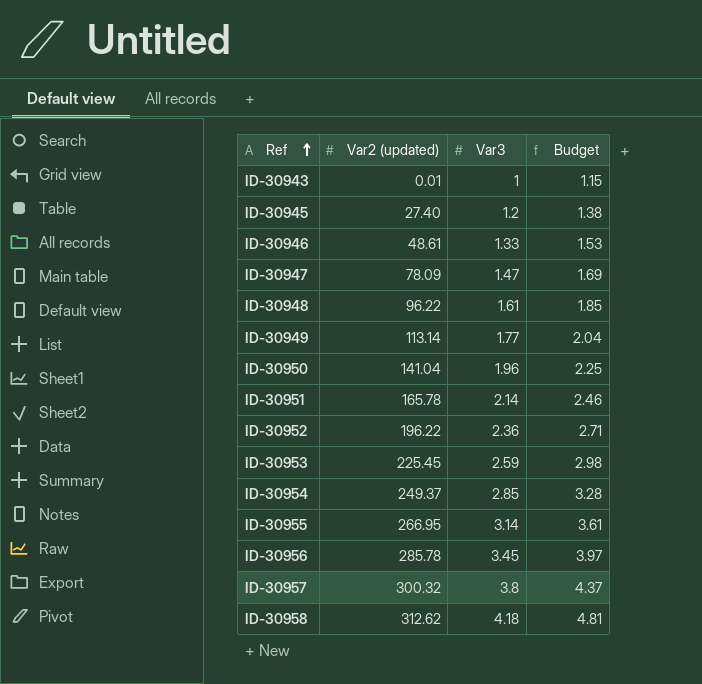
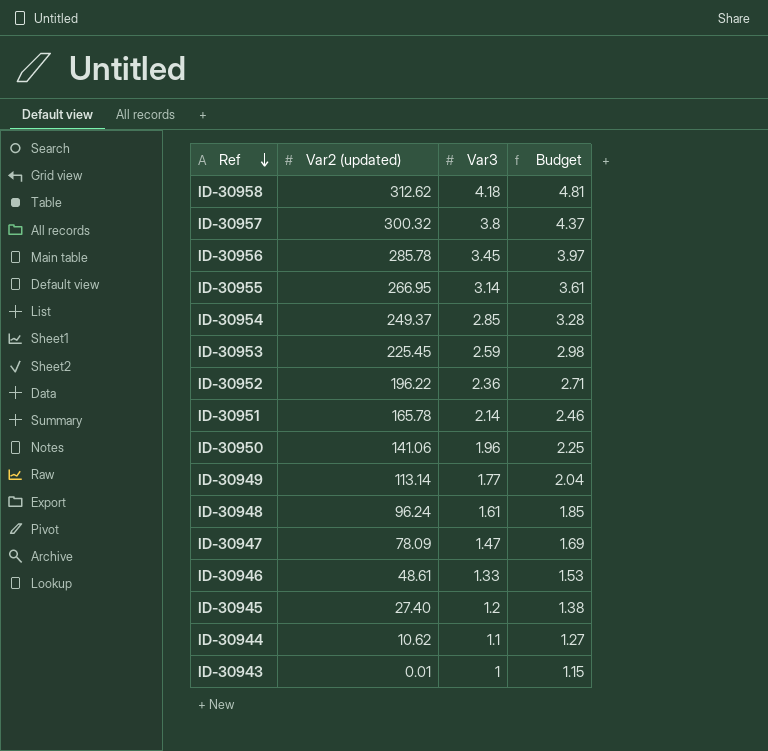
row order: Ref ascending -> Ref descending
ID-30950 | Var2 (updated): 141.04 -> 141.06
ID-30948 | Var2 (updated): 96.22 -> 96.24
row ID-30944: none -> 10.62 | 1.1 | 1.27

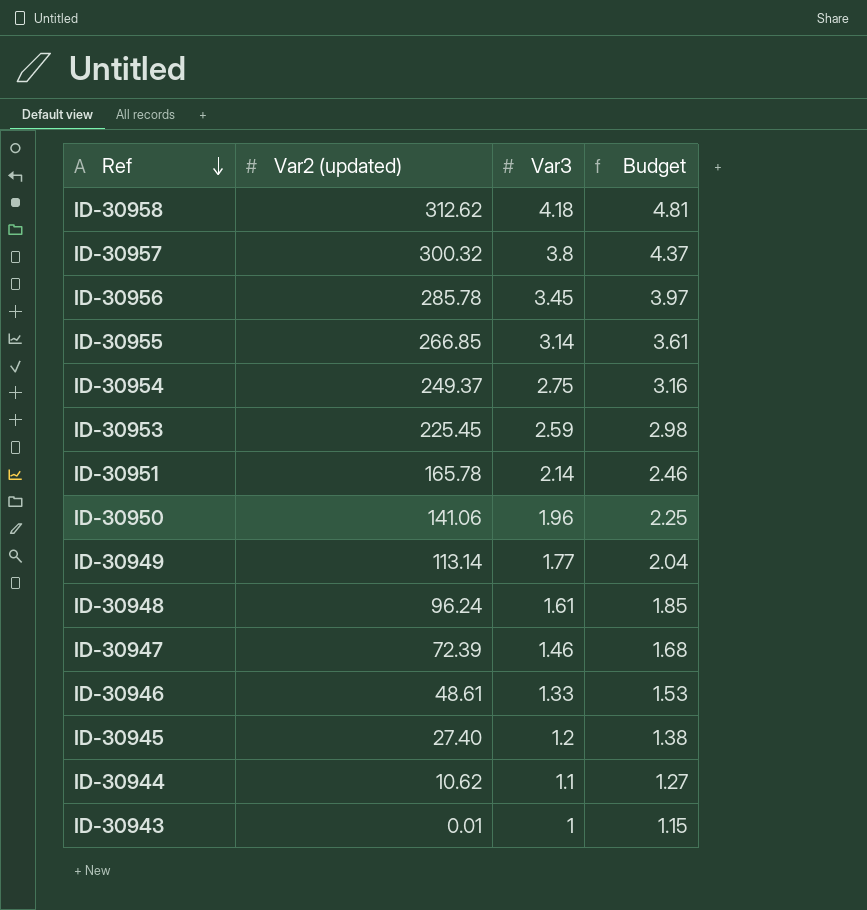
row ID-30952: 196.22 | 2.36 | 2.71 -> none
ID-30955 | Var2 (updated): 266.95 -> 266.85
ID-30954 | Var3: 2.85 -> 2.75
ID-30954 | Budget: 3.28 -> 3.16
ID-30947 | Var2 (updated): 78.09 -> 72.39
ID-30947 | Var3: 1.47 -> 1.46
ID-30947 | Budget: 1.69 -> 1.68

